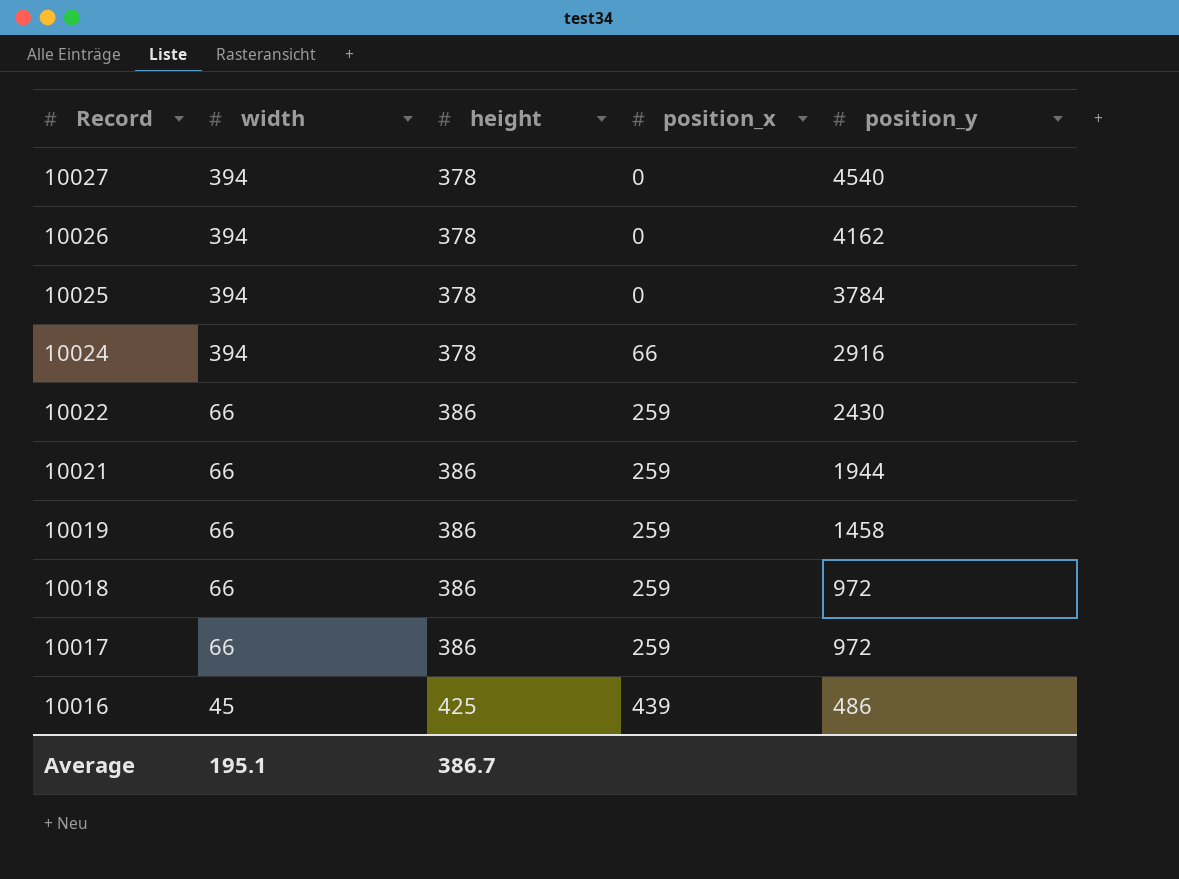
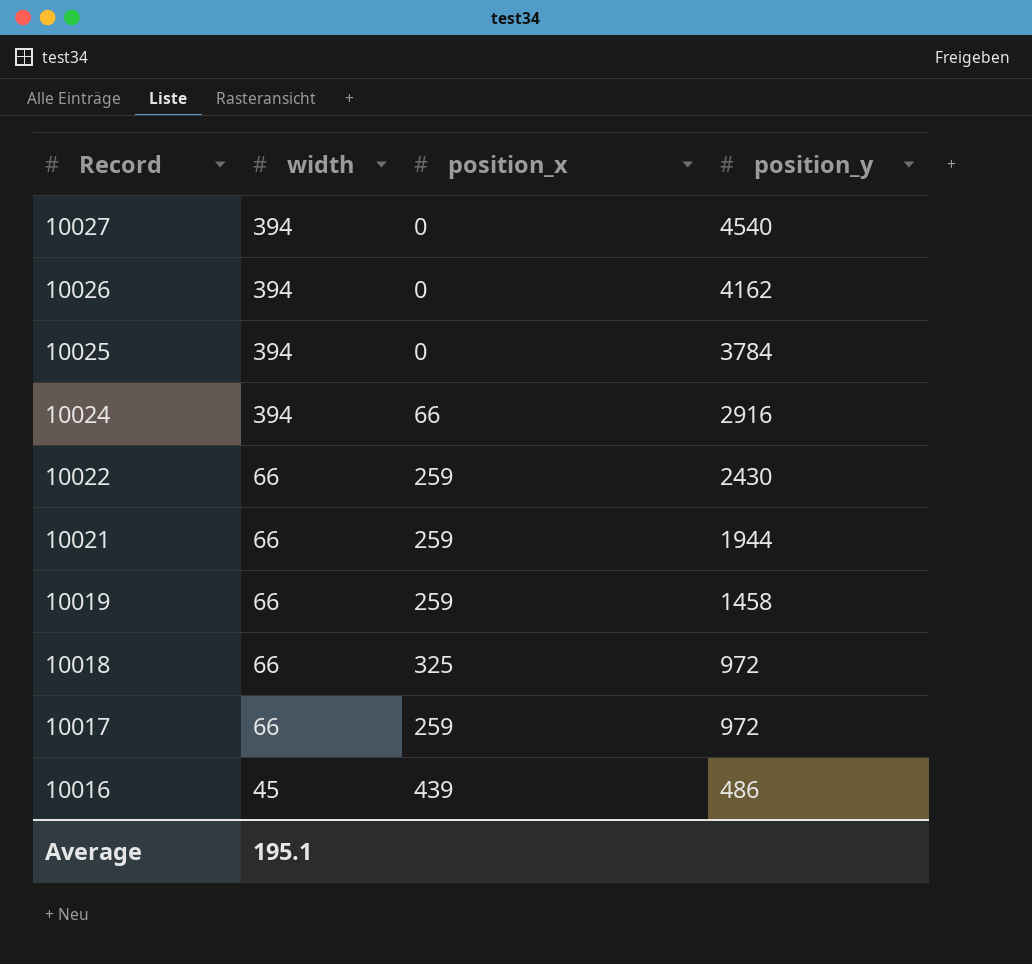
column height | position: 3 -> none
10018 | position_x: 259 -> 325

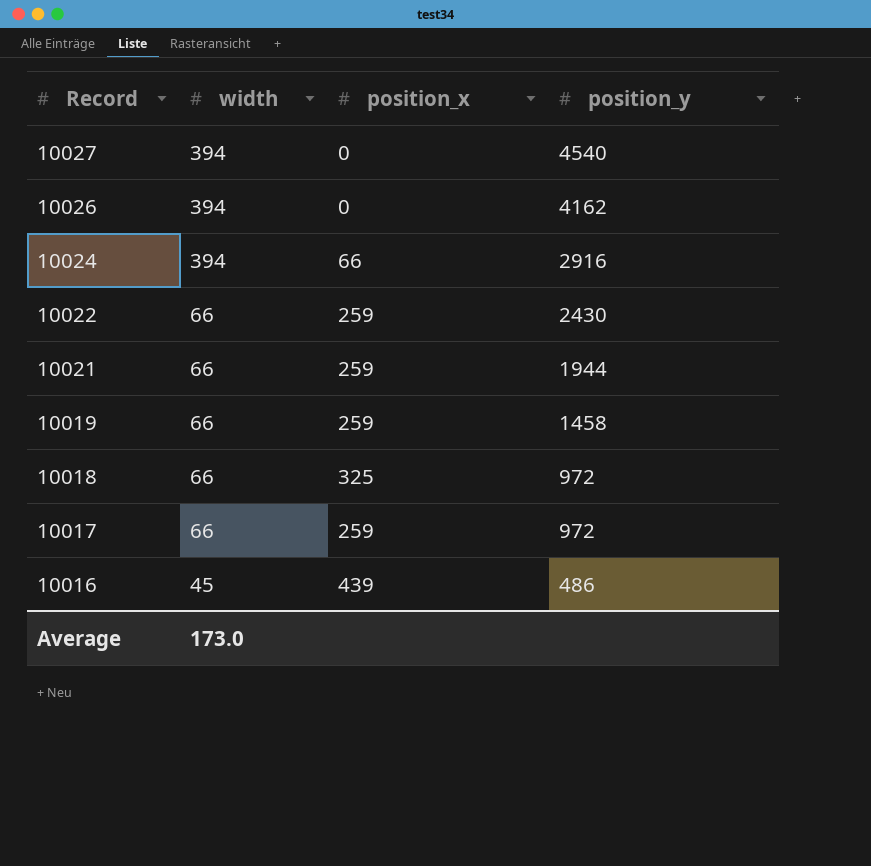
row 10025: 394 | 0 | 3784 -> none
Average | width: 195.1 -> 173.0

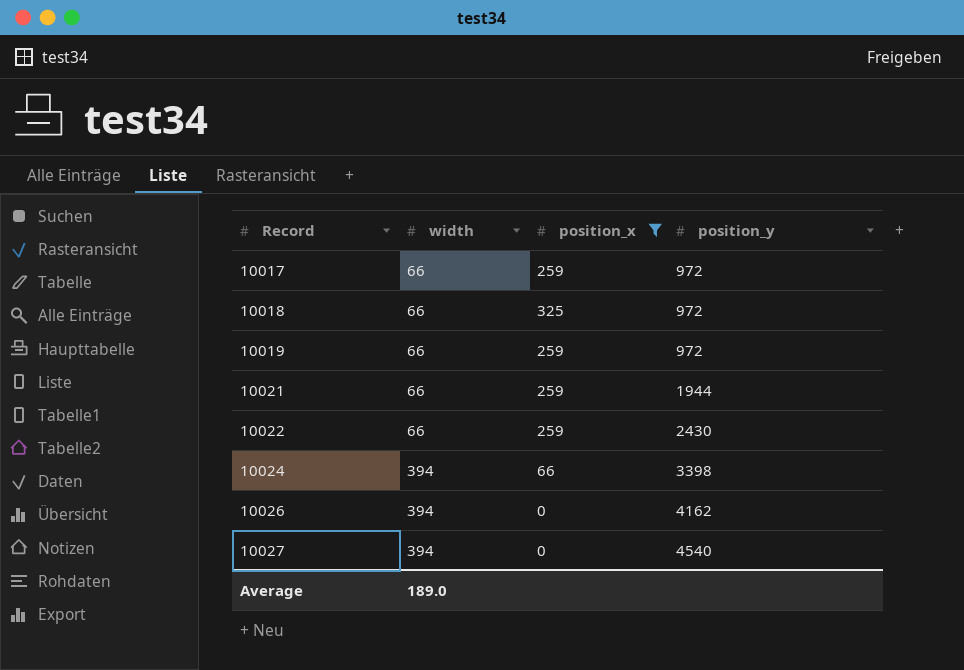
filter: none -> position_x != 439
row order: Record descending -> Record ascending
10019 | position_y: 1458 -> 972
10024 | position_y: 2916 -> 3398
Average | width: 173.0 -> 189.0

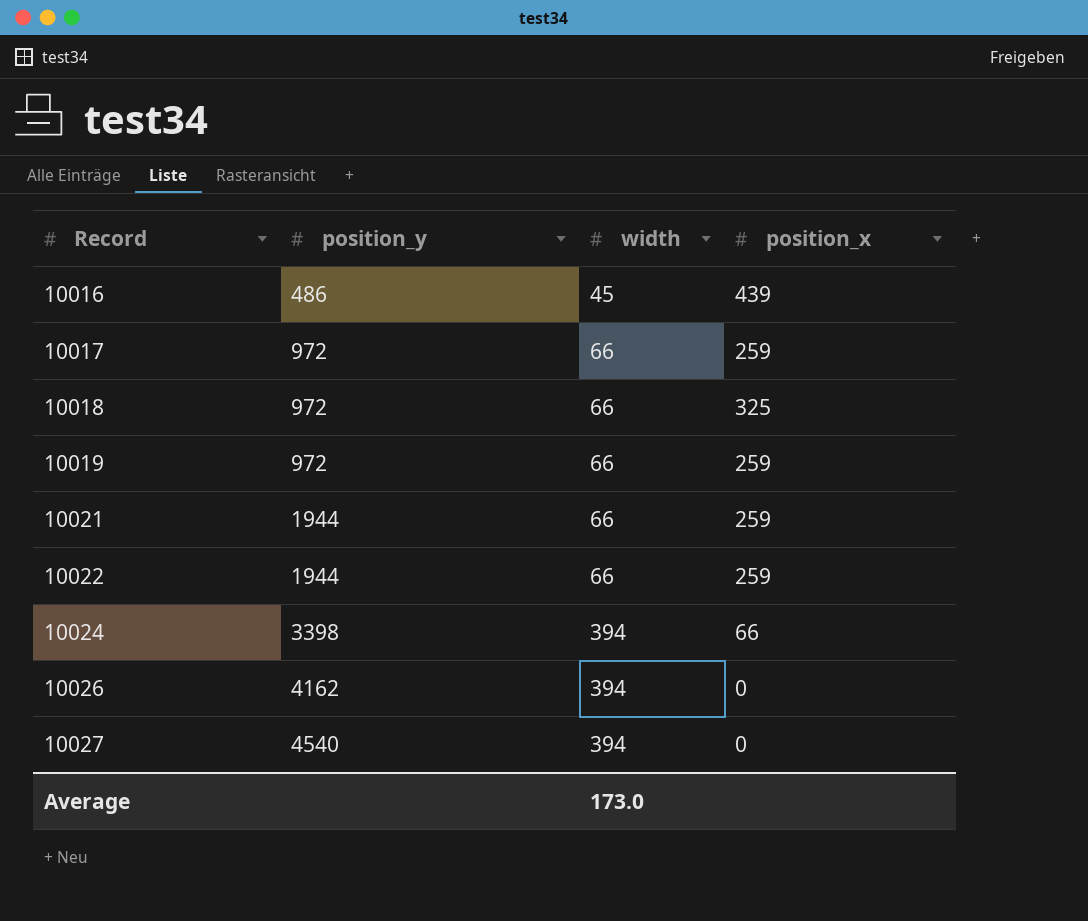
filter: position_x != 439 -> none
column position_y | position: 4 -> 2
10022 | position_y: 2430 -> 1944
Average | width: 189.0 -> 173.0

